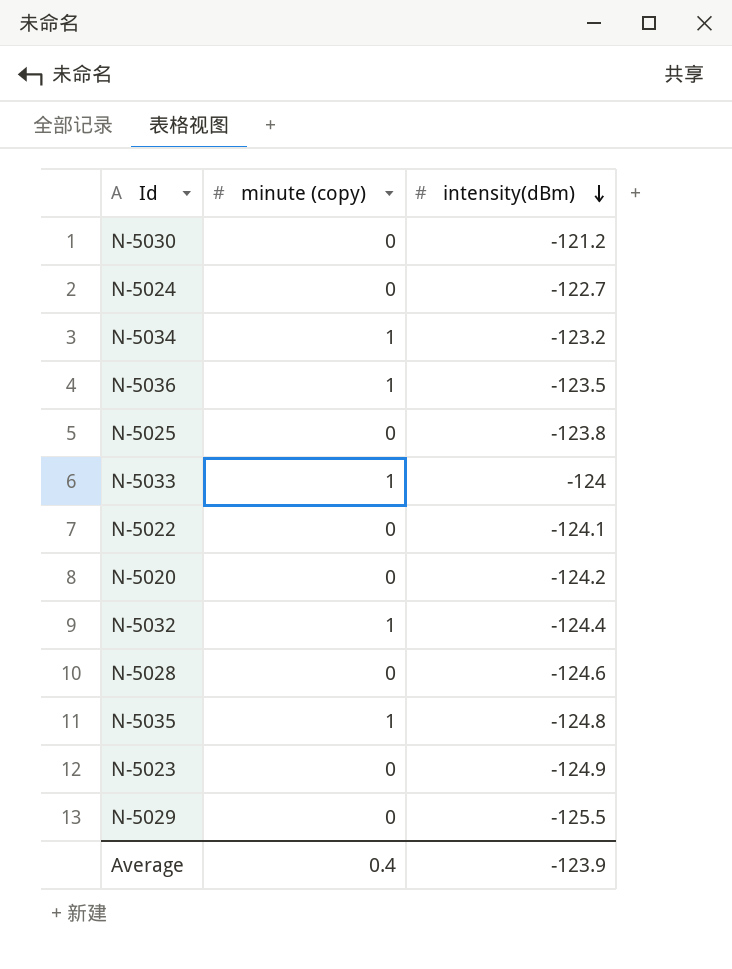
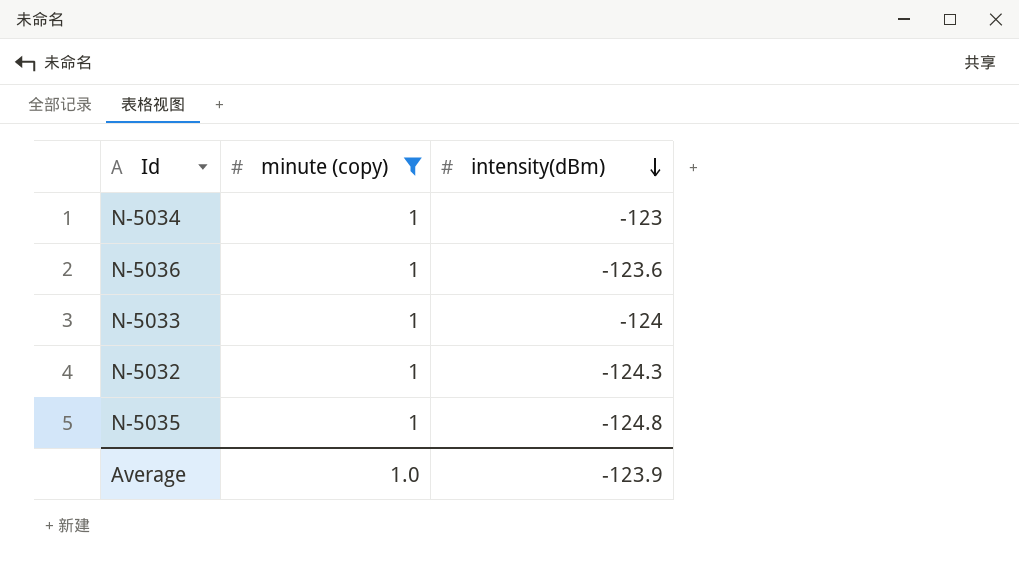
filter: none -> minute (copy) = 1
N-5034 | intensity(dBm): -123.2 -> -123
N-5036 | intensity(dBm): -123.5 -> -123.6
N-5032 | intensity(dBm): -124.4 -> -124.3
Average | minute (copy): 0.4 -> 1.0

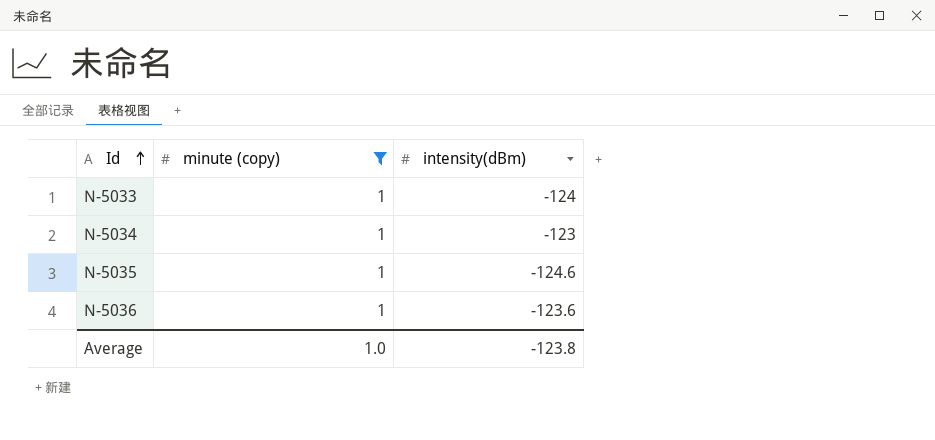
row order: intensity(dBm) descending -> Id ascending
row N-5032: 1 | -124.3 -> none
N-5035 | intensity(dBm): -124.8 -> -124.6
Average | intensity(dBm): -123.9 -> -123.8

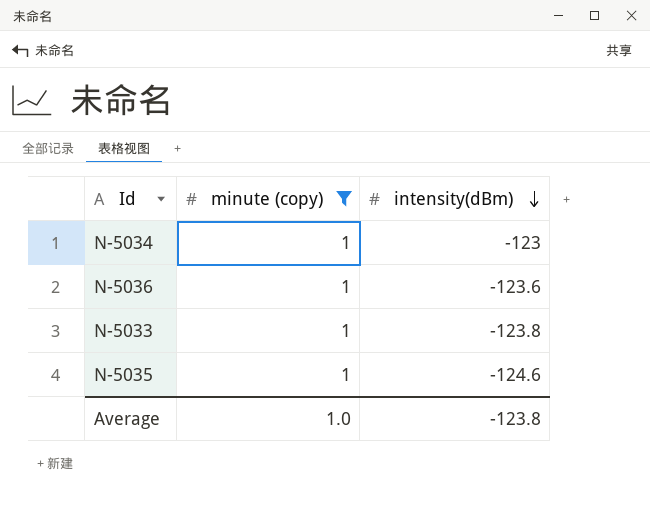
row order: Id ascending -> intensity(dBm) descending
N-5033 | intensity(dBm): -124 -> -123.8

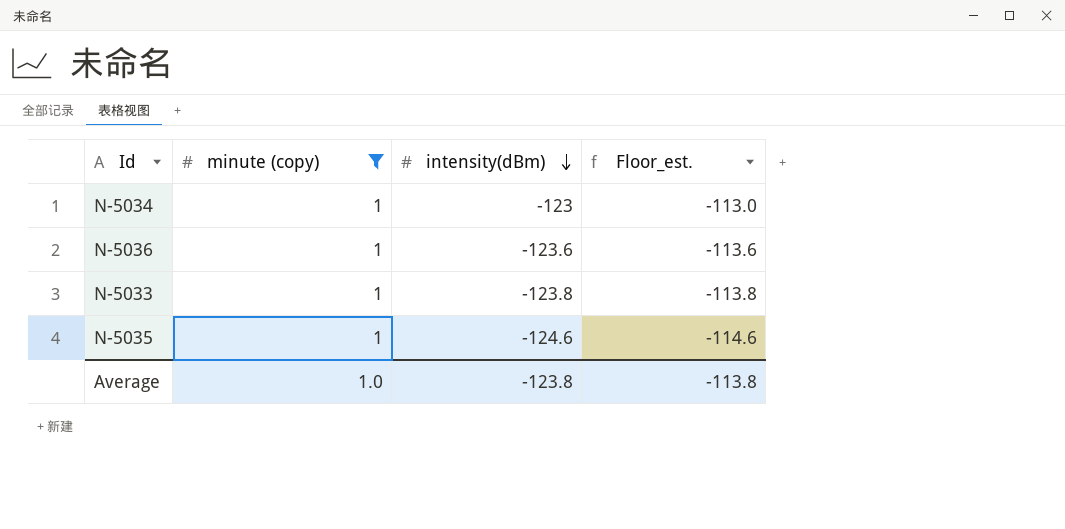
column Floor_est. | formula: none -> [intensity(dBm)] + 10

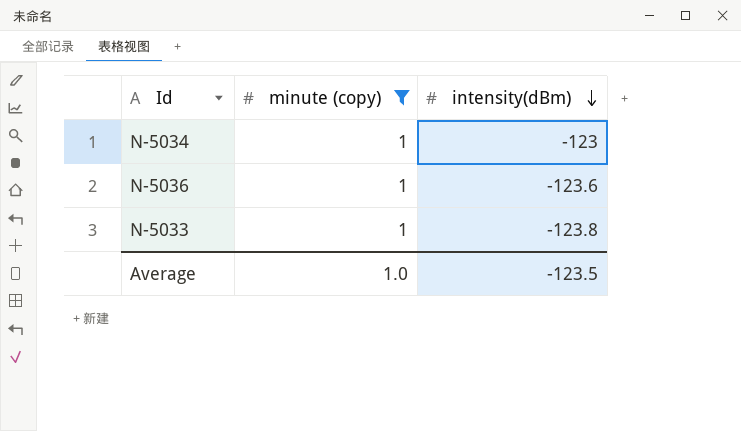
column Floor_est. | formula: [intensity(dBm)] + 10 -> none
row N-5035: 1 | -124.6 | -114.6 -> none
Average | intensity(dBm): -123.8 -> -123.5

